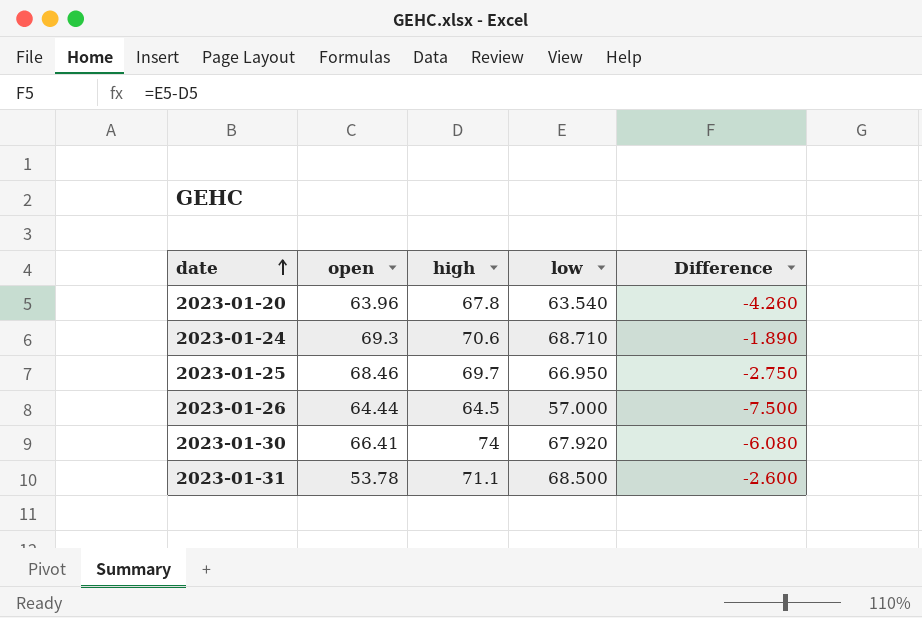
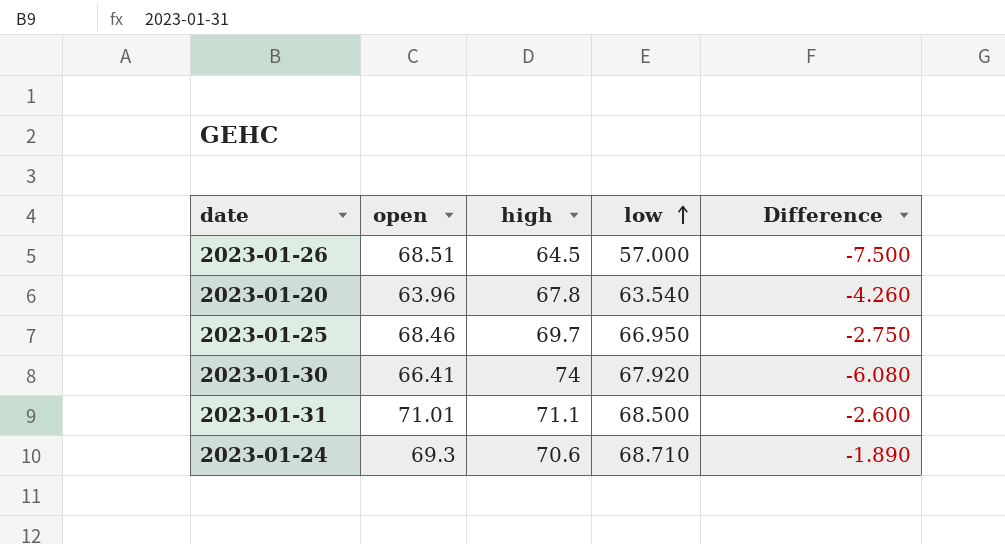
row order: date ascending -> low ascending
2023-01-26 | open: 64.44 -> 68.51
2023-01-31 | open: 53.78 -> 71.01

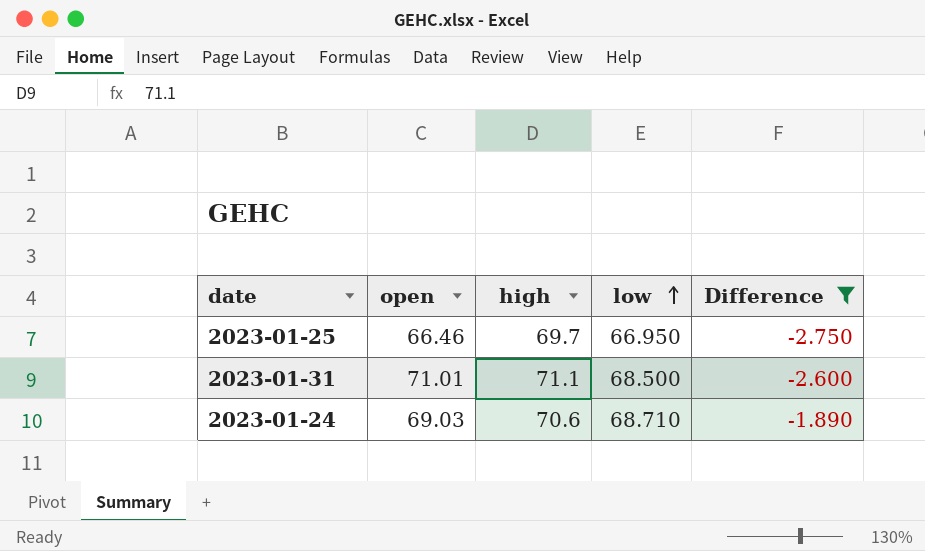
filter: none -> Difference >= -2.750
2023-01-25 | open: 68.46 -> 66.46
2023-01-24 | open: 69.3 -> 69.03

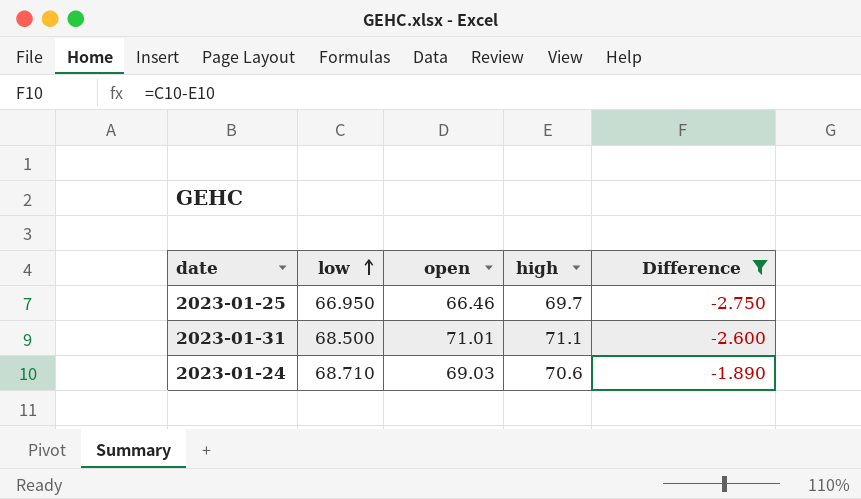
column low | position: 4 -> 2

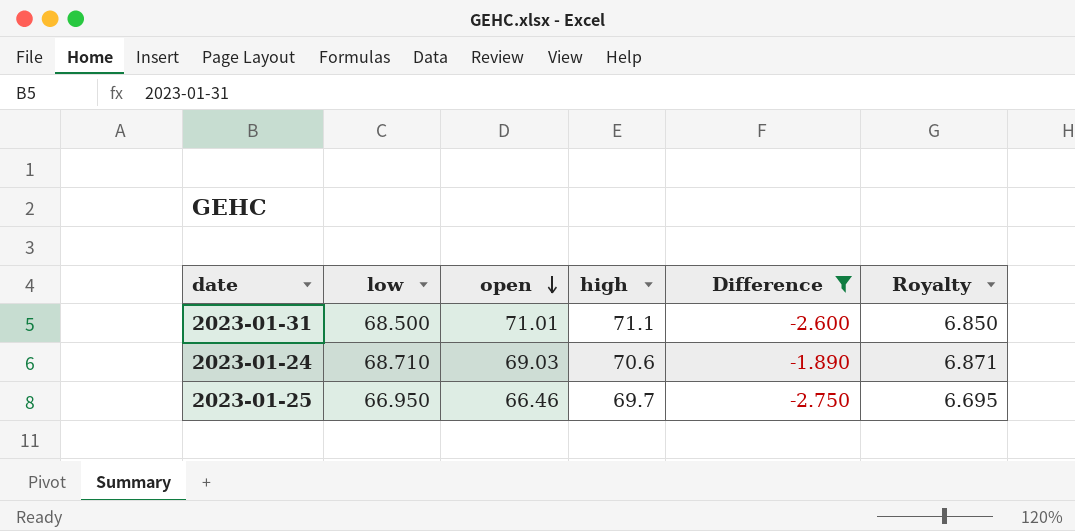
row order: low ascending -> open descending
column Royalty | formula: none -> [low] * 0.1

